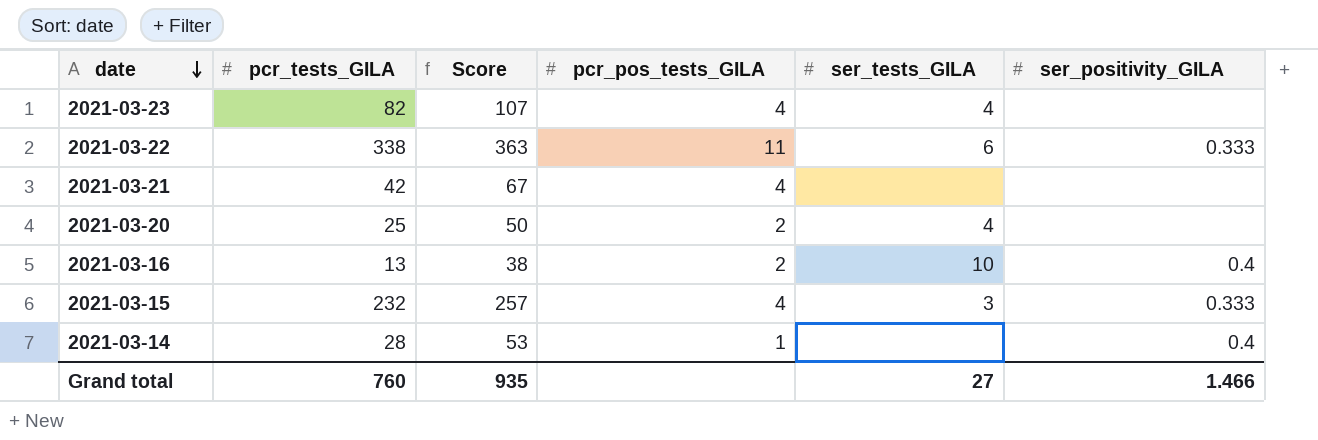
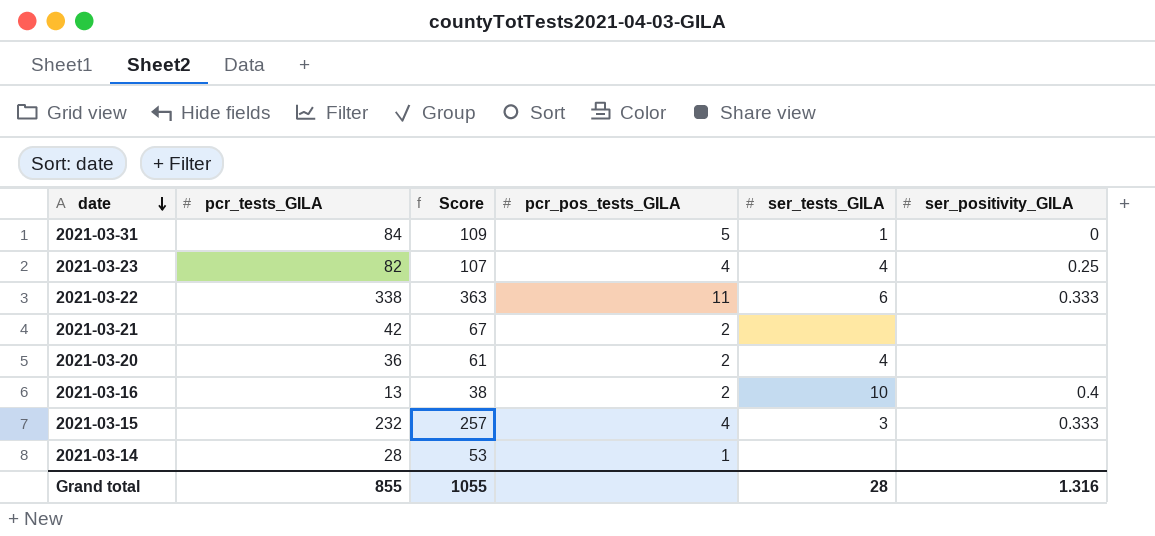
row 2021-03-31: none -> 84 | 109 | 5 | 1 | 0
2021-03-23 | ser_positivity_GILA: none -> 0.25
2021-03-21 | pcr_pos_tests_GILA: 4 -> 2
2021-03-20 | pcr_tests_GILA: 25 -> 36
2021-03-20 | Score: 50 -> 61
2021-03-14 | ser_positivity_GILA: 0.4 -> none
Grand total | pcr_tests_GILA: 760 -> 855
Grand total | Score: 935 -> 1055
Grand total | ser_tests_GILA: 27 -> 28
Grand total | ser_positivity_GILA: 1.466 -> 1.316

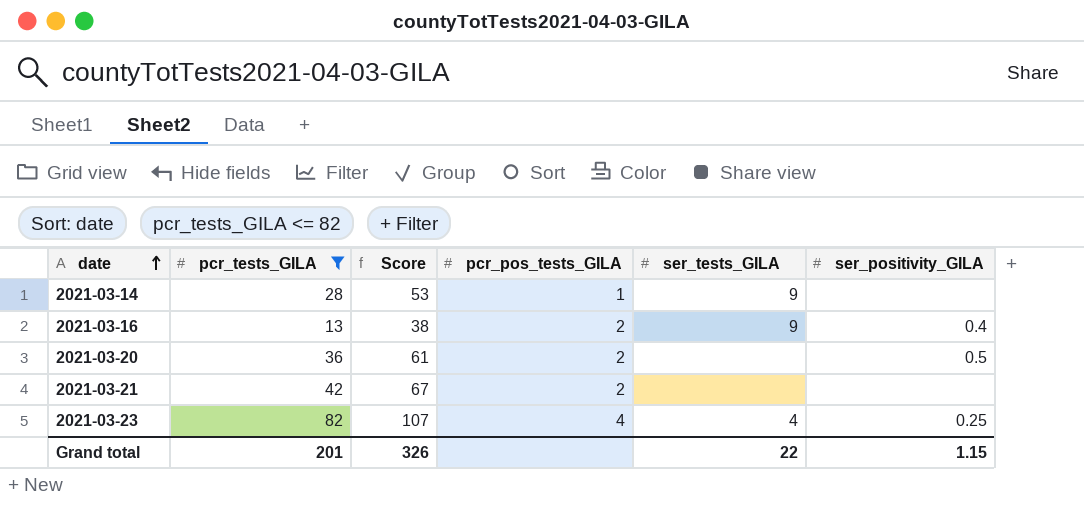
filter: none -> pcr_tests_GILA <= 82
row order: date descending -> date ascending
2021-03-14 | ser_tests_GILA: none -> 9
2021-03-16 | ser_tests_GILA: 10 -> 9
2021-03-20 | ser_tests_GILA: 4 -> none
2021-03-20 | ser_positivity_GILA: none -> 0.5
Grand total | pcr_tests_GILA: 855 -> 201
Grand total | Score: 1055 -> 326
Grand total | ser_tests_GILA: 28 -> 22
Grand total | ser_positivity_GILA: 1.316 -> 1.15

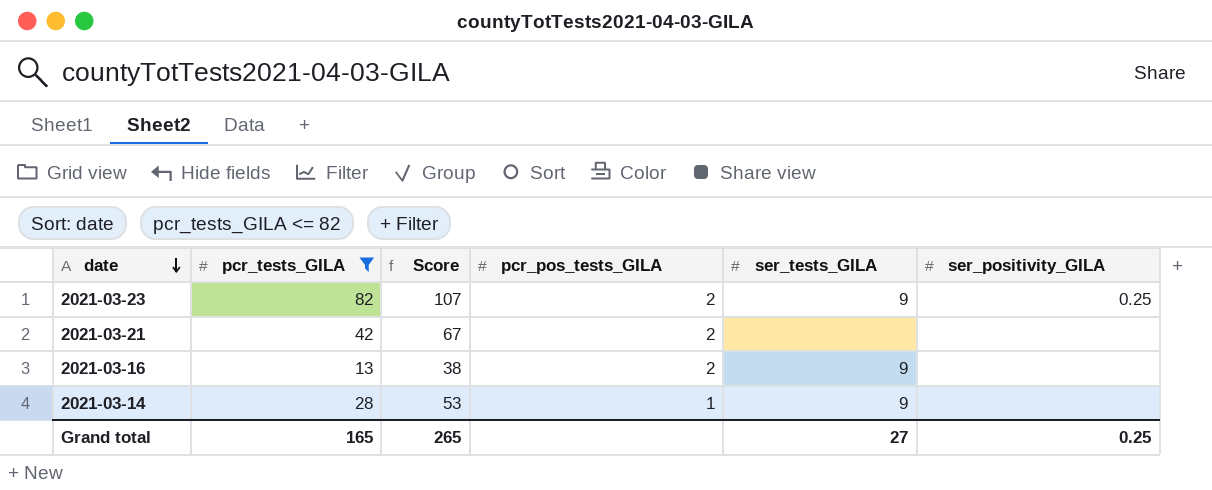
row order: date ascending -> date descending
row 2021-03-20: 36 | 61 | 2 | none | 0.5 -> none
2021-03-23 | pcr_pos_tests_GILA: 4 -> 2
2021-03-23 | ser_tests_GILA: 4 -> 9
2021-03-16 | ser_positivity_GILA: 0.4 -> none
Grand total | pcr_tests_GILA: 201 -> 165
Grand total | Score: 326 -> 265
Grand total | ser_tests_GILA: 22 -> 27
Grand total | ser_positivity_GILA: 1.15 -> 0.25

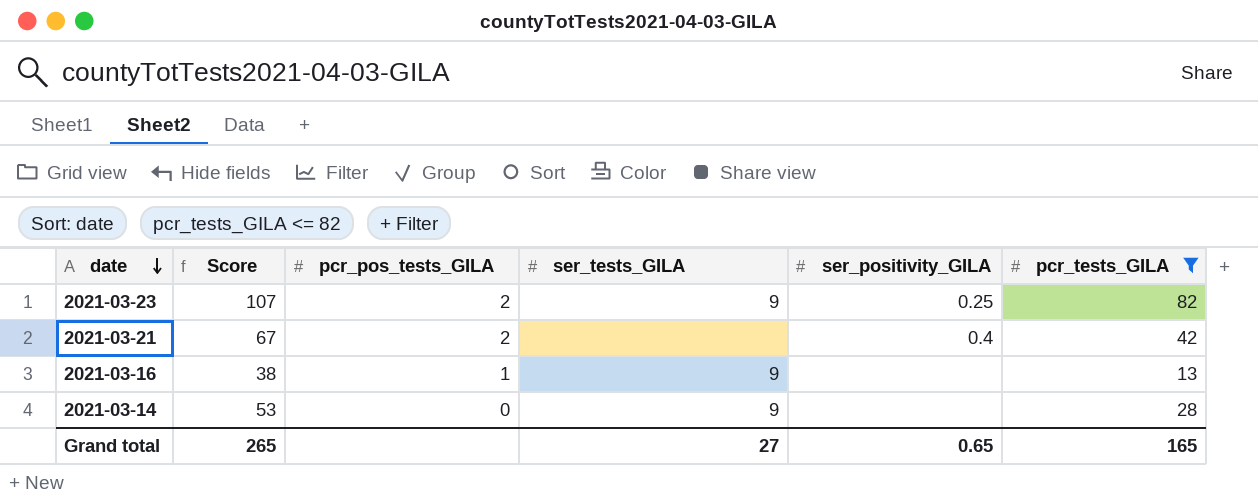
column pcr_tests_GILA | position: 2 -> 6
2021-03-21 | ser_positivity_GILA: none -> 0.4
2021-03-16 | pcr_pos_tests_GILA: 2 -> 1
2021-03-14 | pcr_pos_tests_GILA: 1 -> 0
Grand total | ser_positivity_GILA: 0.25 -> 0.65

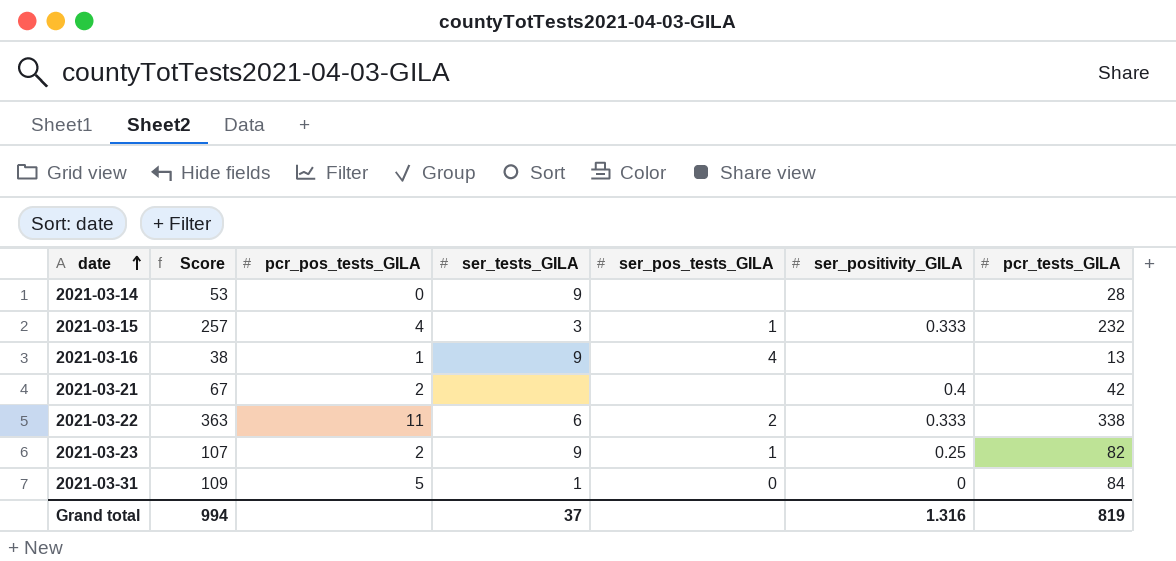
filter: pcr_tests_GILA <= 82 -> none
row order: date descending -> date ascending
column ser_pos_tests_GILA | position: none -> 5
Grand total | Score: 265 -> 994
Grand total | ser_tests_GILA: 27 -> 37
Grand total | ser_positivity_GILA: 0.65 -> 1.316
Grand total | pcr_tests_GILA: 165 -> 819

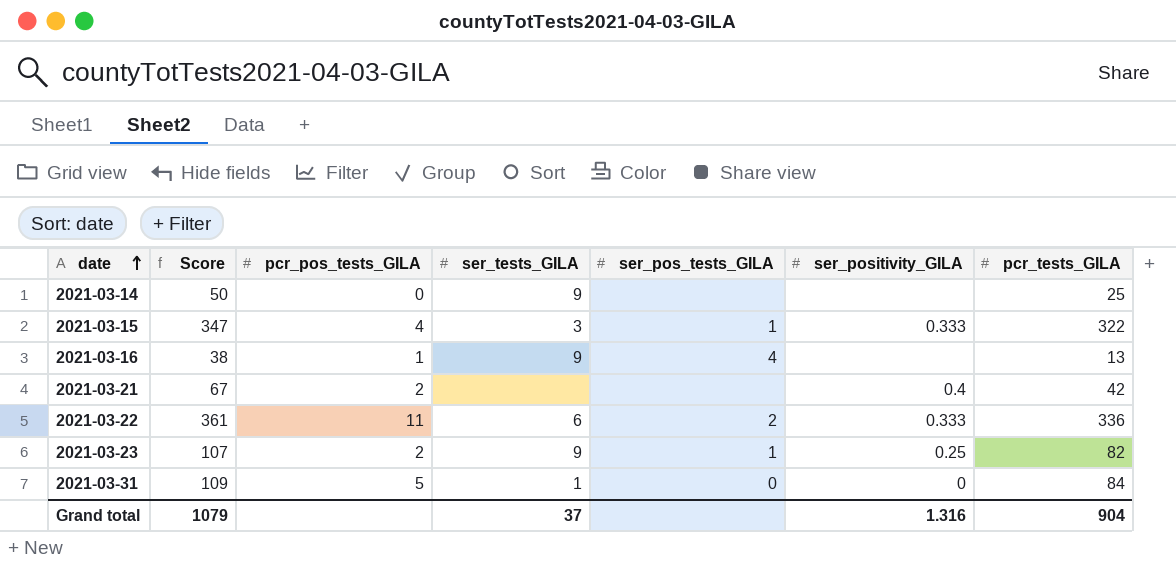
2021-03-14 | Score: 53 -> 50
2021-03-14 | pcr_tests_GILA: 28 -> 25
2021-03-15 | Score: 257 -> 347
2021-03-15 | pcr_tests_GILA: 232 -> 322
2021-03-22 | Score: 363 -> 361
2021-03-22 | pcr_tests_GILA: 338 -> 336
Grand total | Score: 994 -> 1079
Grand total | pcr_tests_GILA: 819 -> 904

